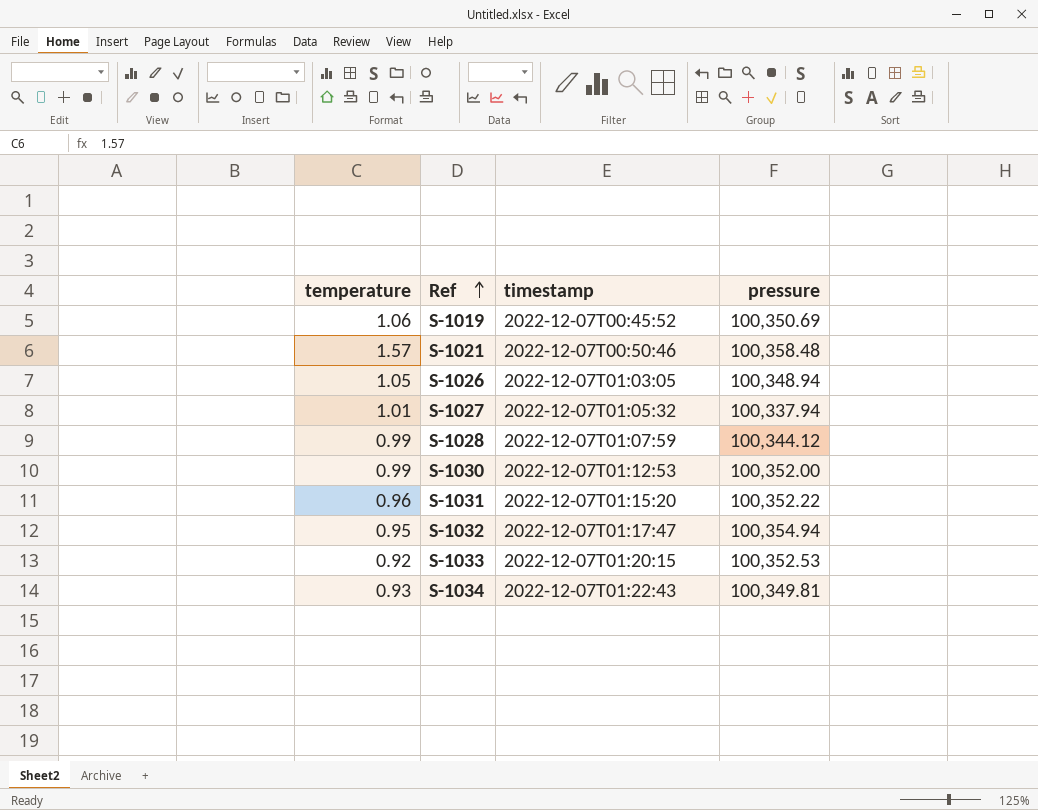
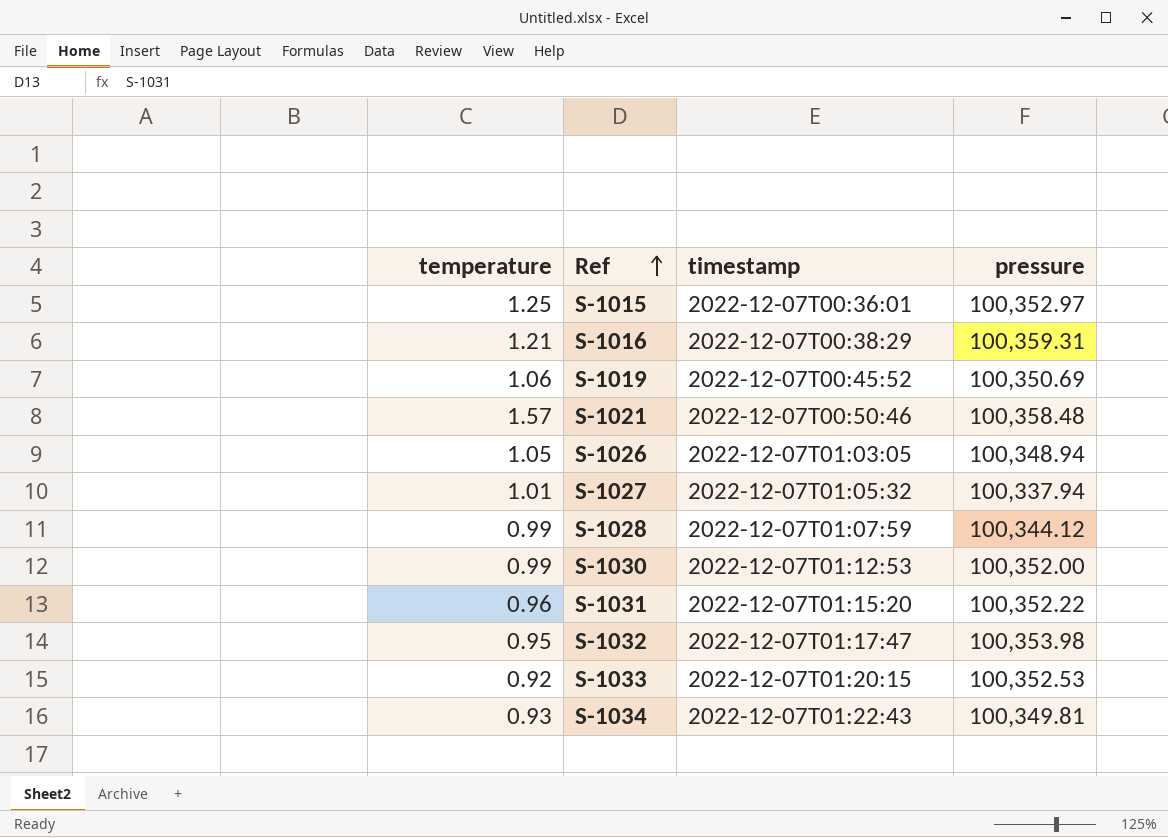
row S-1015: none -> 1.25 | 2022-12-07T00:36:01 | 100,352.97
row S-1016: none -> 1.21 | 2022-12-07T00:38:29 | 100,359.31
S-1032 | pressure: 100,354.94 -> 100,353.98

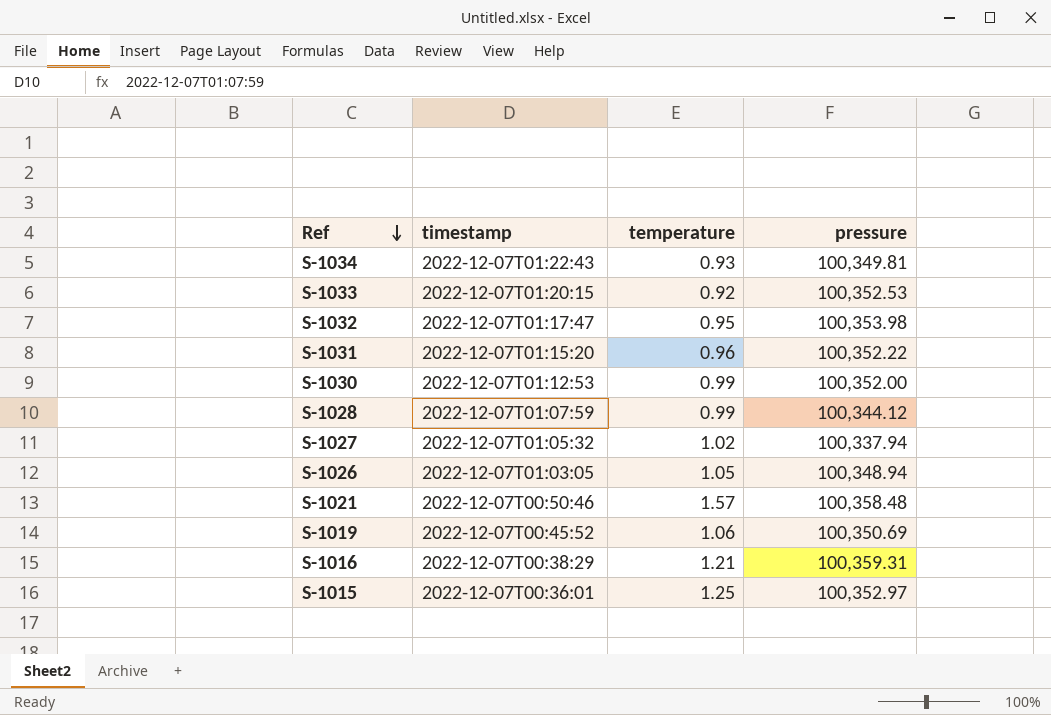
row order: Ref ascending -> Ref descending
column temperature | position: 1 -> 3
S-1027 | temperature: 1.01 -> 1.02

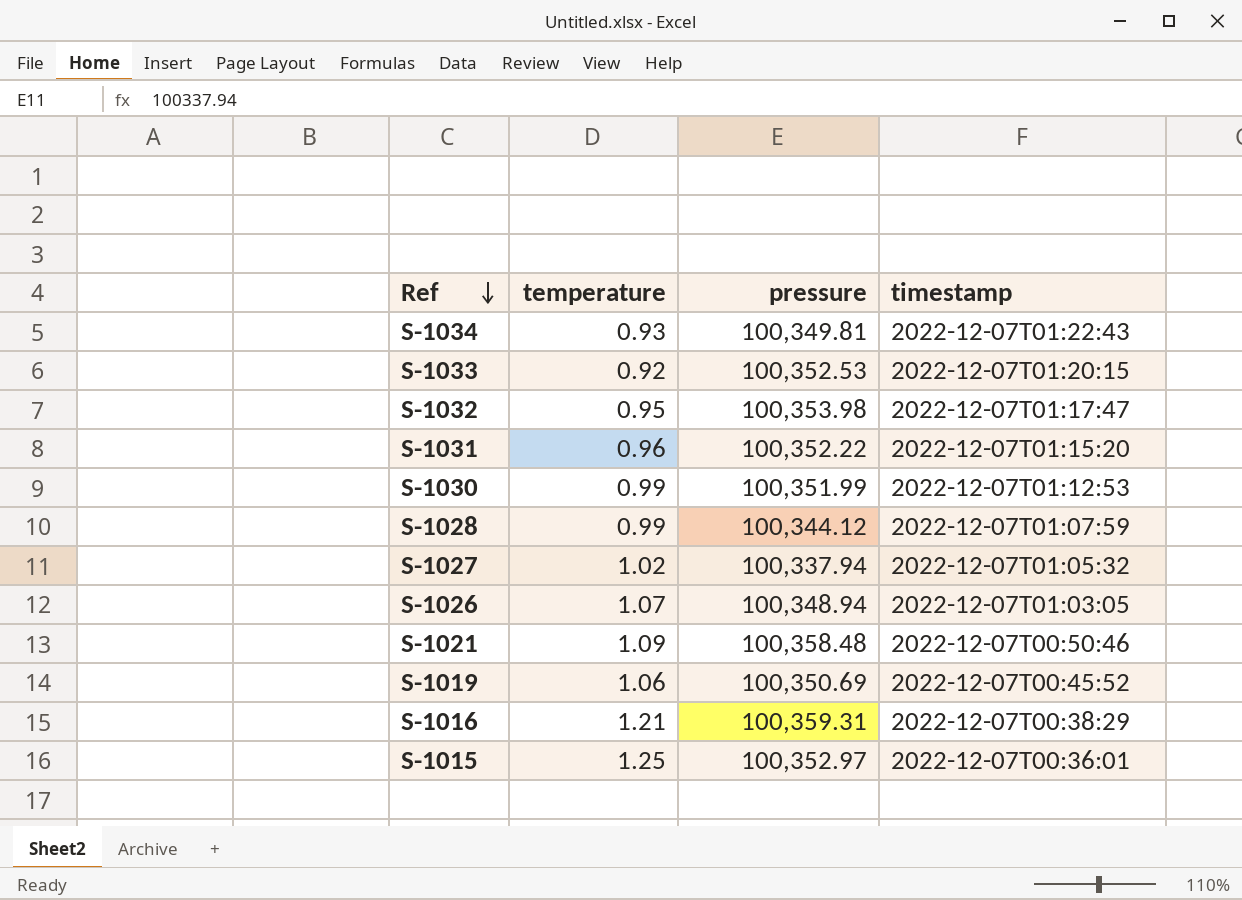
column timestamp | position: 2 -> 4
S-1030 | pressure: 100,352.00 -> 100,351.99
S-1026 | temperature: 1.05 -> 1.07
S-1021 | temperature: 1.57 -> 1.09

